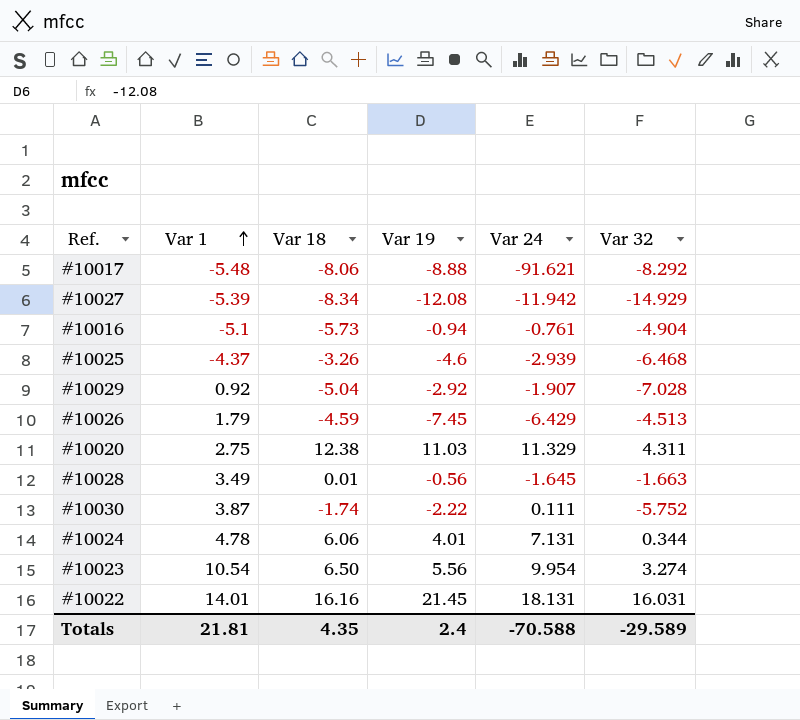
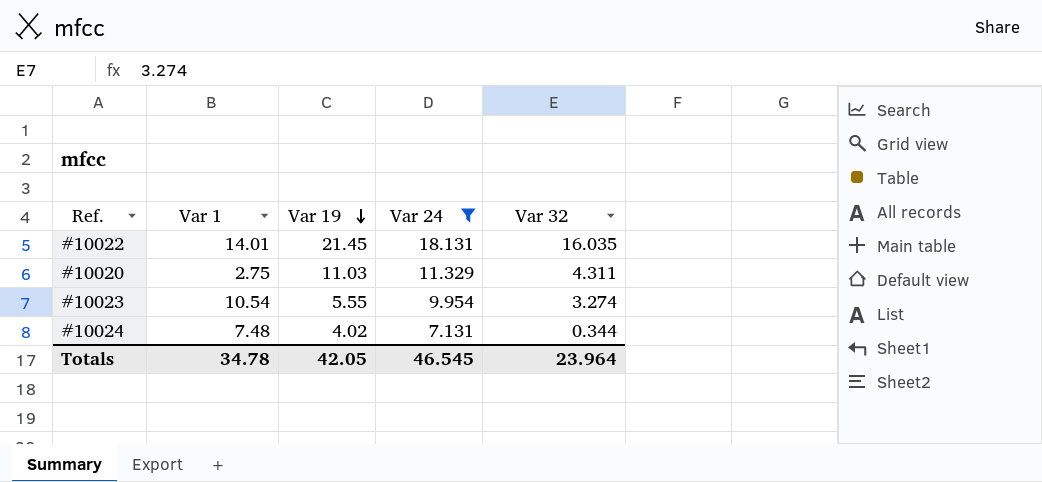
filter: none -> Var 24 >= 7.131
row order: Var 1 ascending -> Var 19 descending
column Var 18 | position: 3 -> none
#10022 | Var 32: 16.031 -> 16.035
#10023 | Var 19: 5.56 -> 5.55
#10024 | Var 1: 4.78 -> 7.48
#10024 | Var 19: 4.01 -> 4.02
Totals | Var 1: 21.81 -> 34.78
Totals | Var 19: 2.4 -> 42.05
Totals | Var 24: -70.588 -> 46.545
Totals | Var 32: -29.589 -> 23.964

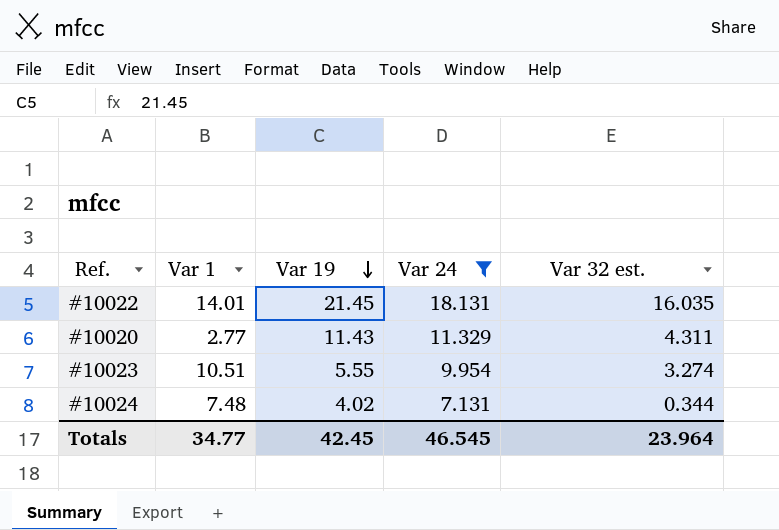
column name: Var 32 -> Var 32 est.
#10020 | Var 1: 2.75 -> 2.77
#10020 | Var 19: 11.03 -> 11.43
#10023 | Var 1: 10.54 -> 10.51
Totals | Var 1: 34.78 -> 34.77
Totals | Var 19: 42.05 -> 42.45

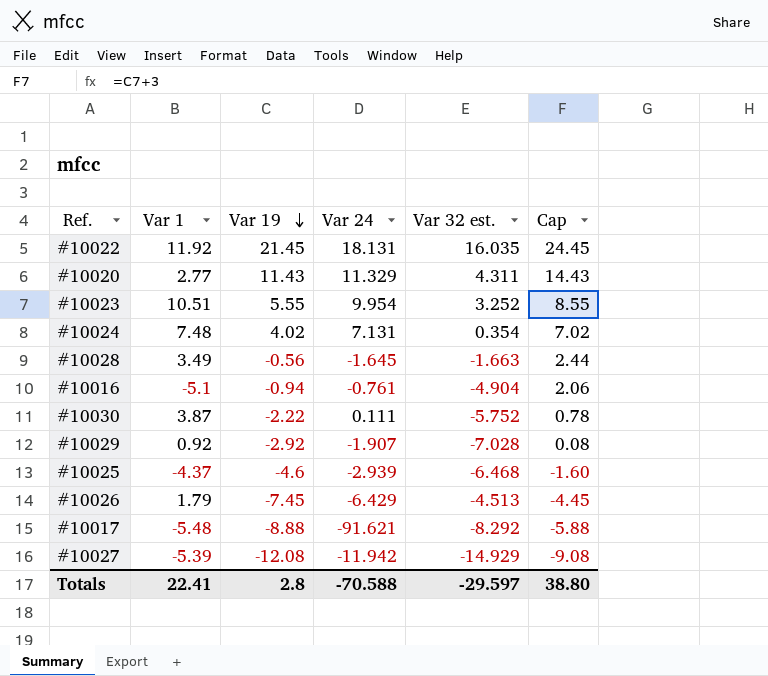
filter: Var 24 >= 7.131 -> none
column Cap | formula: none -> [Var 19] + 3
#10022 | Var 1: 14.01 -> 11.92
#10023 | Var 32 est.: 3.274 -> 3.252
#10024 | Var 32 est.: 0.344 -> 0.354
Totals | Var 1: 34.77 -> 22.41
Totals | Var 19: 42.45 -> 2.8
Totals | Var 24: 46.545 -> -70.588
Totals | Var 32 est.: 23.964 -> -29.597

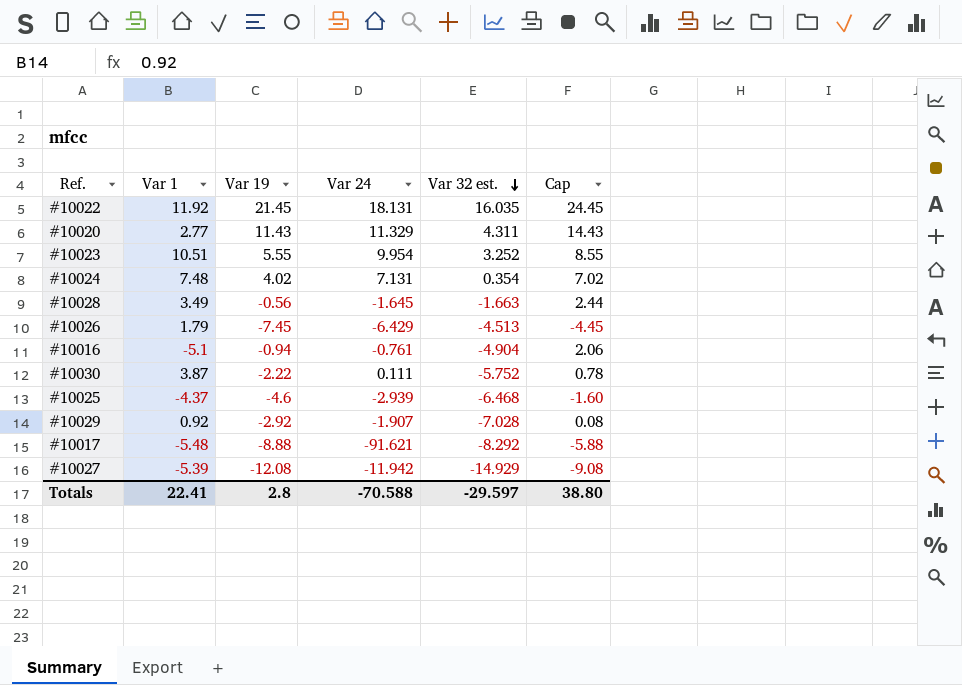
row order: Var 19 descending -> Var 32 est. descending

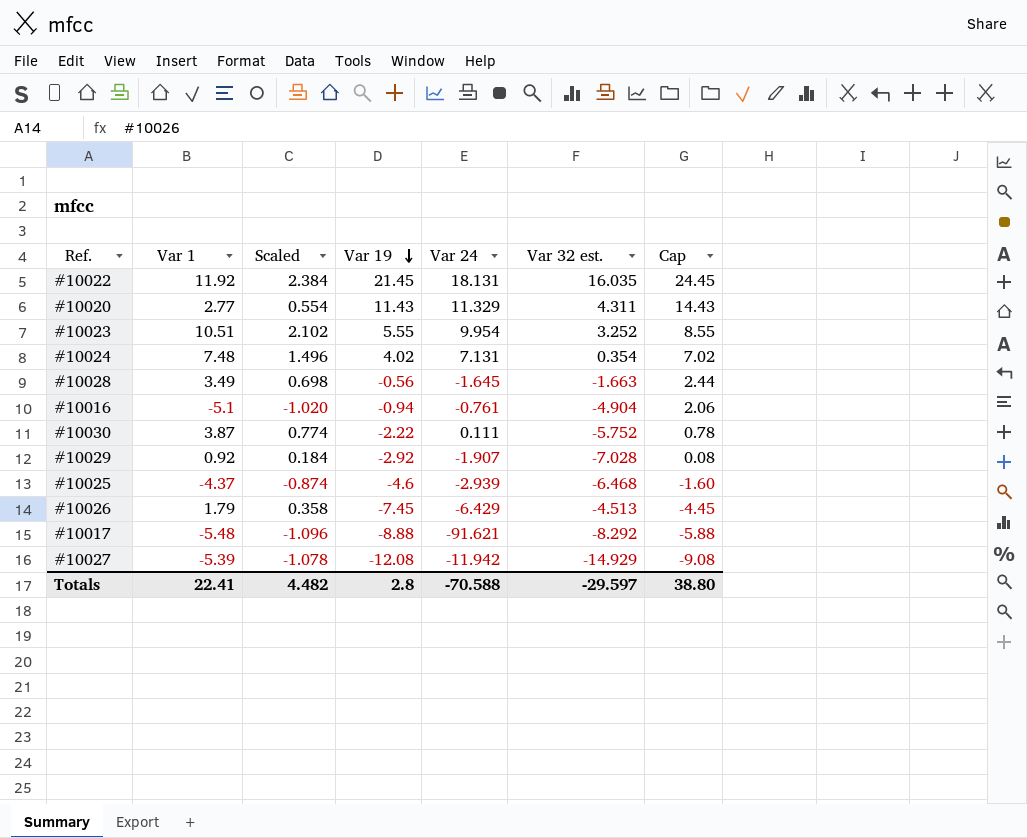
row order: Var 32 est. descending -> Var 19 descending
column Scaled | formula: none -> [Var 1] * 0.2

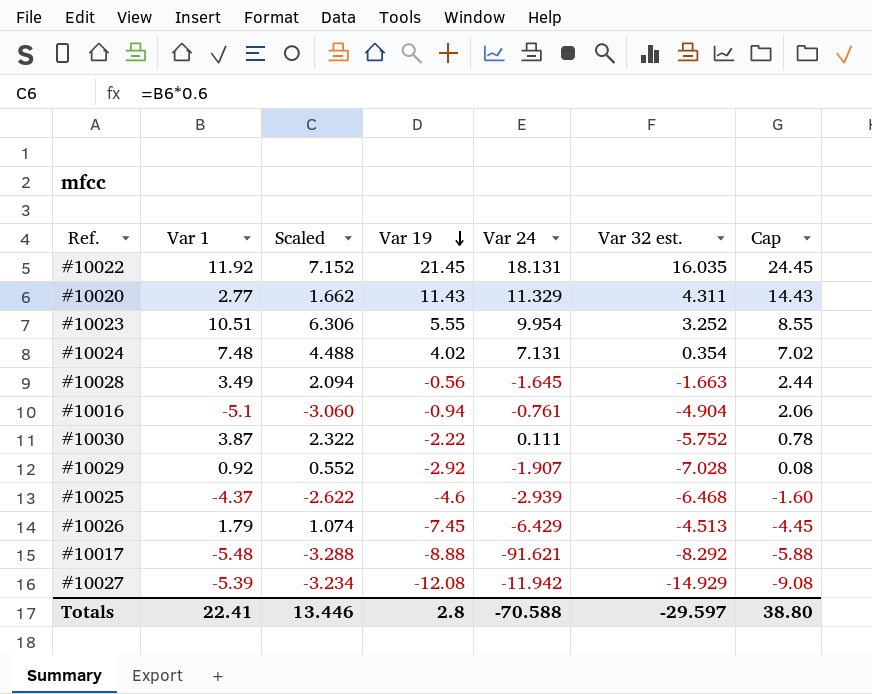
column Scaled | formula: [Var 1] * 0.2 -> [Var 1] * 0.6
Totals | Scaled: 4.482 -> 13.446

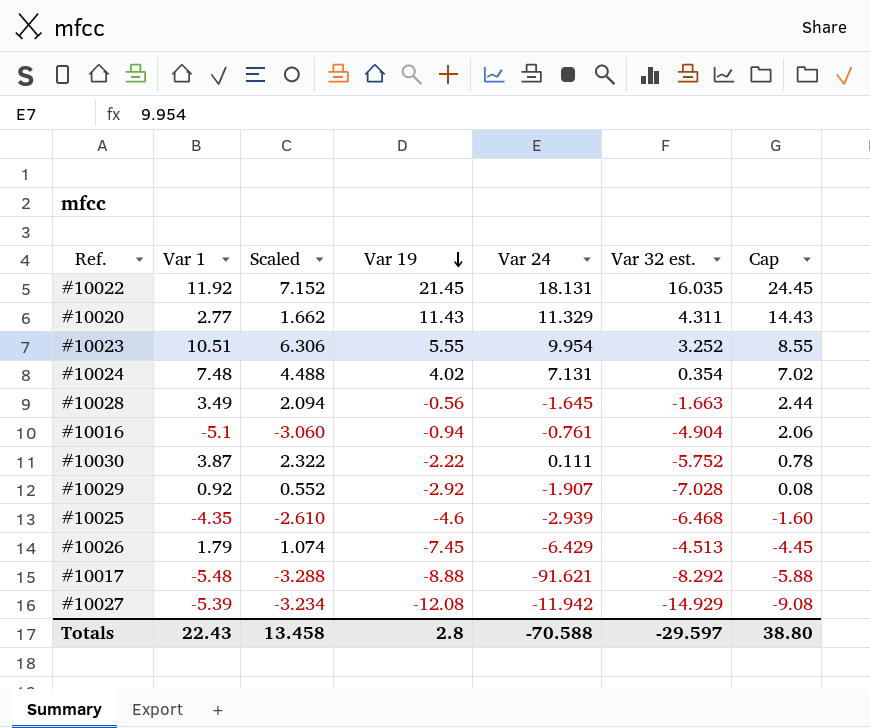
#10025 | Var 1: -4.37 -> -4.35
#10025 | Scaled: -2.622 -> -2.610
Totals | Var 1: 22.41 -> 22.43
Totals | Scaled: 13.446 -> 13.458

